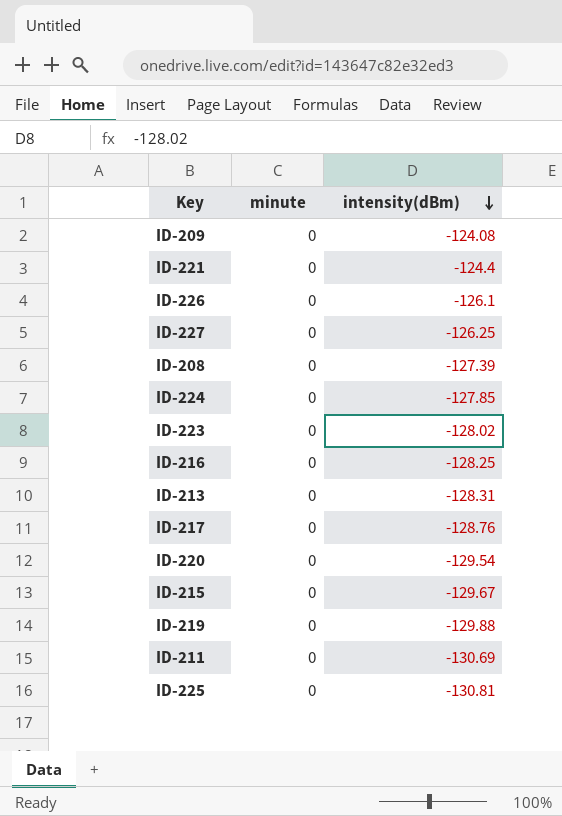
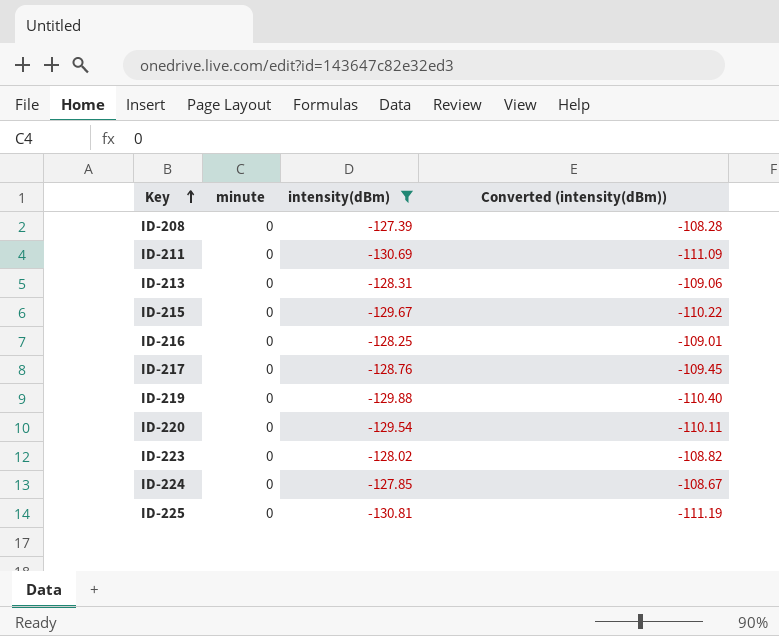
filter: none -> intensity(dBm) <= -127.39
row order: intensity(dBm) descending -> Key ascending
column Converted (intensity(dBm)) | formula: none -> [intensity(dBm)] * 0.85

